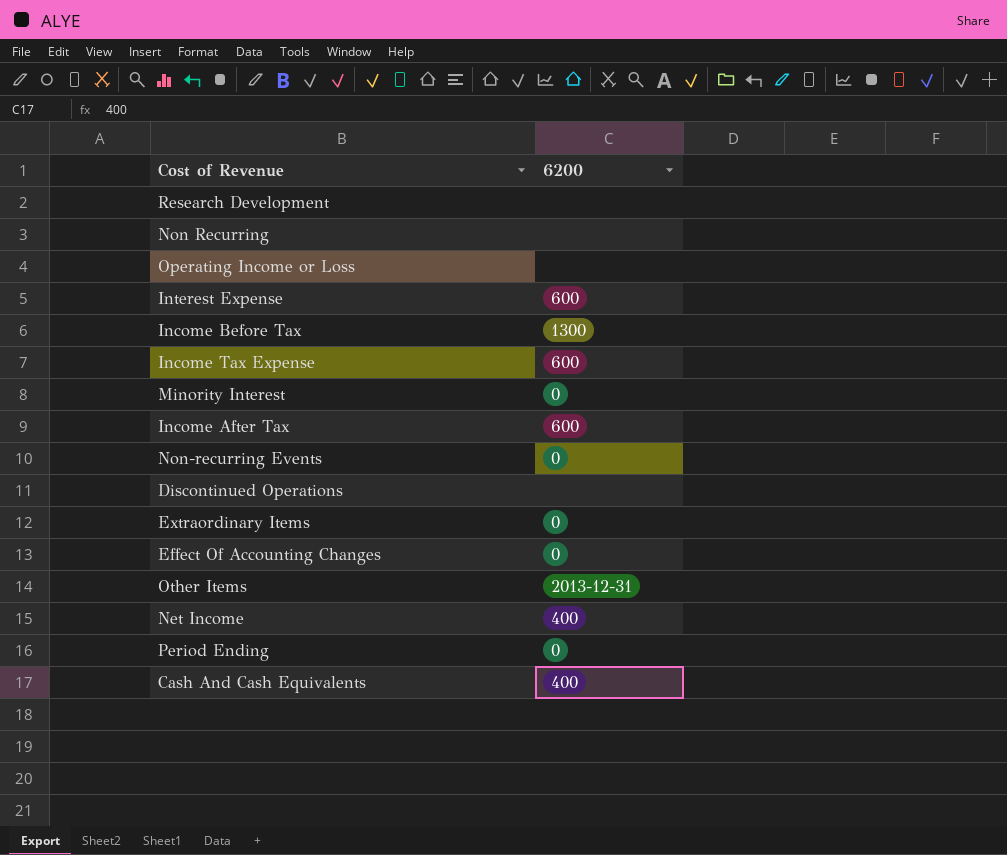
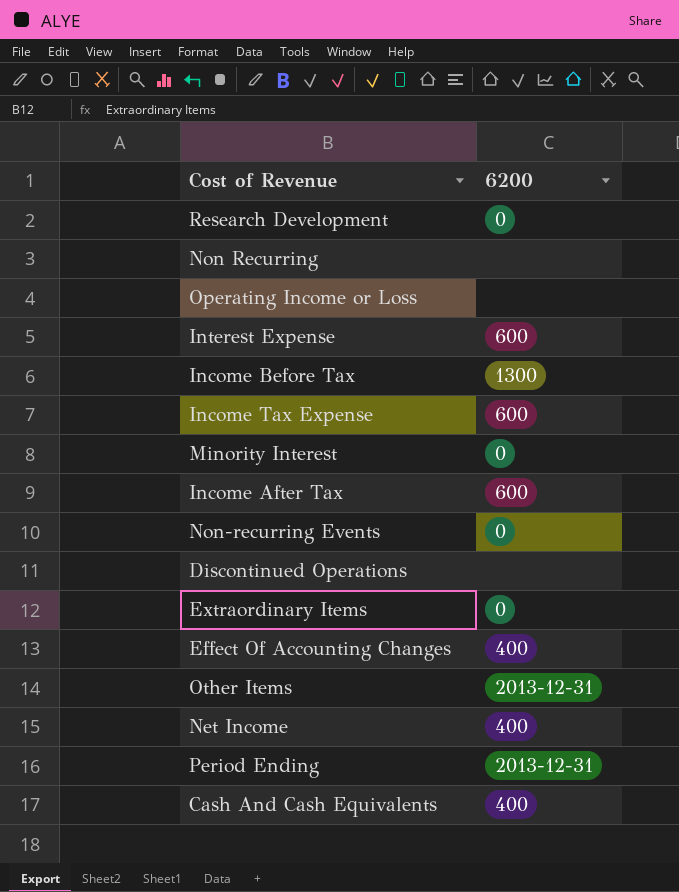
Research Development | 6200: none -> 0
Effect Of Accounting Changes | 6200: 0 -> 400
Period Ending | 6200: 0 -> 2013-12-31

